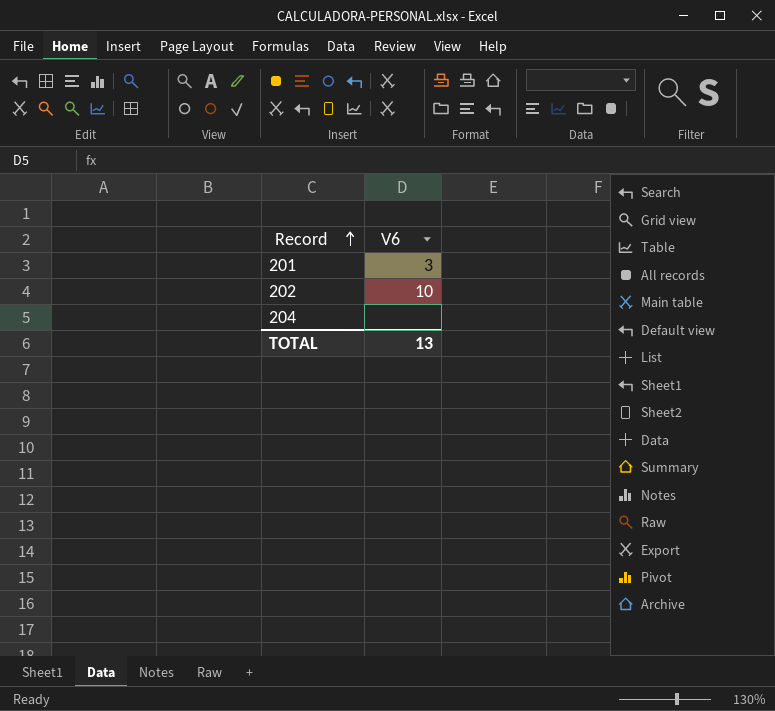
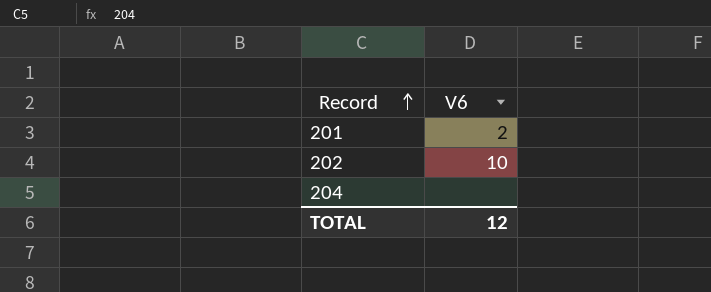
201 | V6: 3 -> 2
TOTAL | V6: 13 -> 12

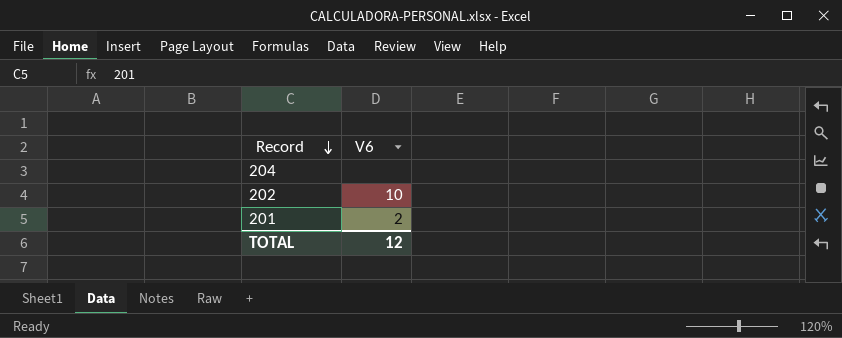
row order: Record ascending -> Record descending

